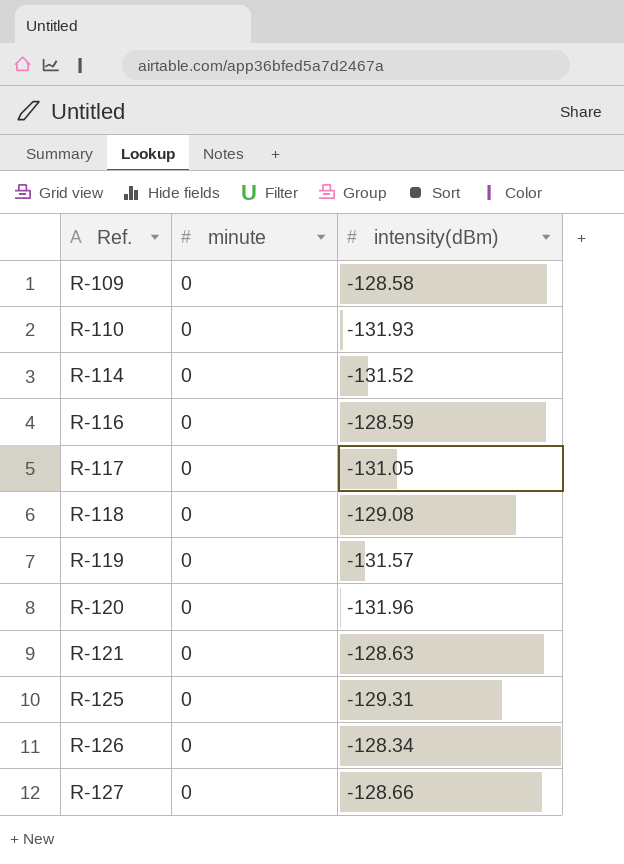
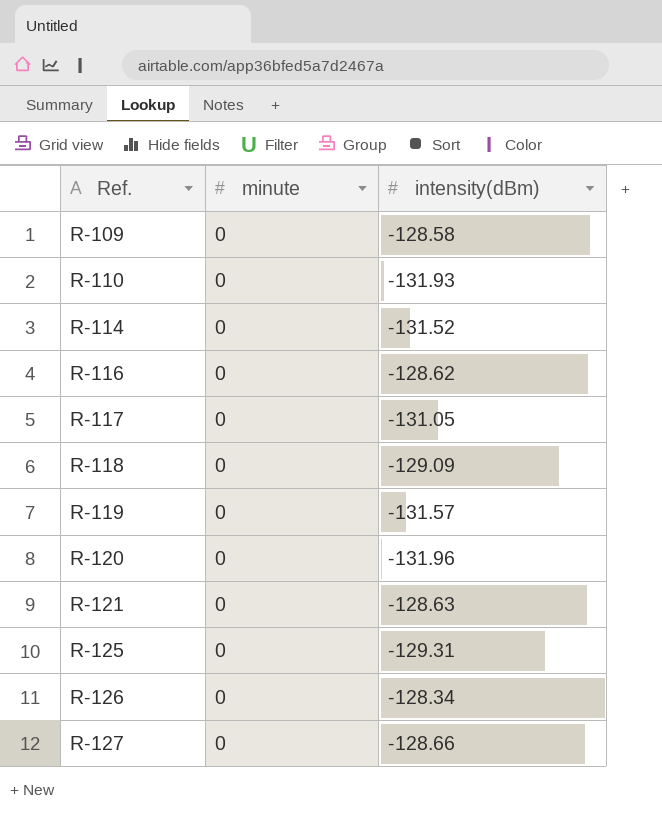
R-116 | intensity(dBm): -128.59 -> -128.62
R-118 | intensity(dBm): -129.08 -> -129.09

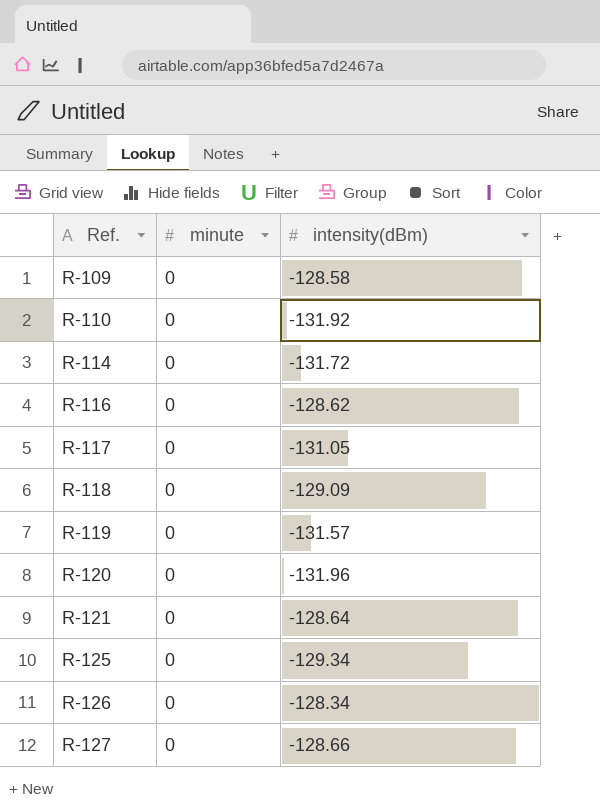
R-110 | intensity(dBm): -131.93 -> -131.92
R-114 | intensity(dBm): -131.52 -> -131.72
R-121 | intensity(dBm): -128.63 -> -128.64
R-125 | intensity(dBm): -129.31 -> -129.34

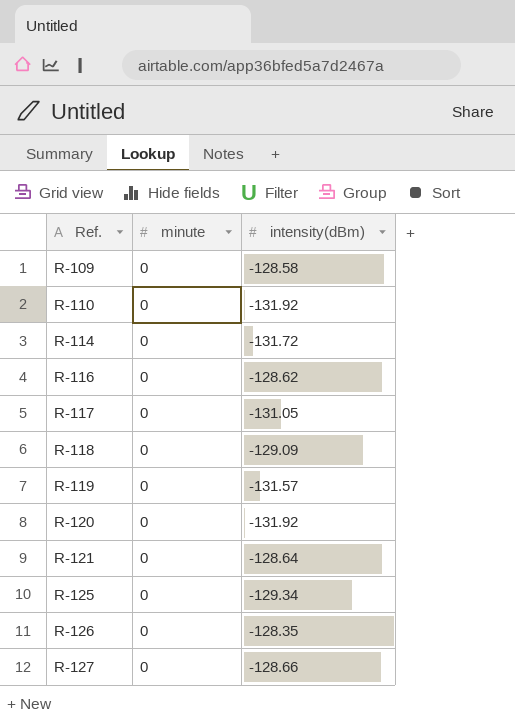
R-120 | intensity(dBm): -131.96 -> -131.92
R-126 | intensity(dBm): -128.34 -> -128.35

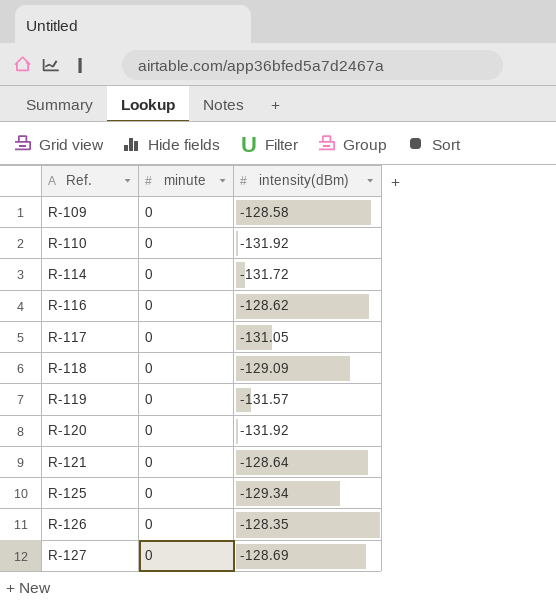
R-127 | intensity(dBm): -128.66 -> -128.69

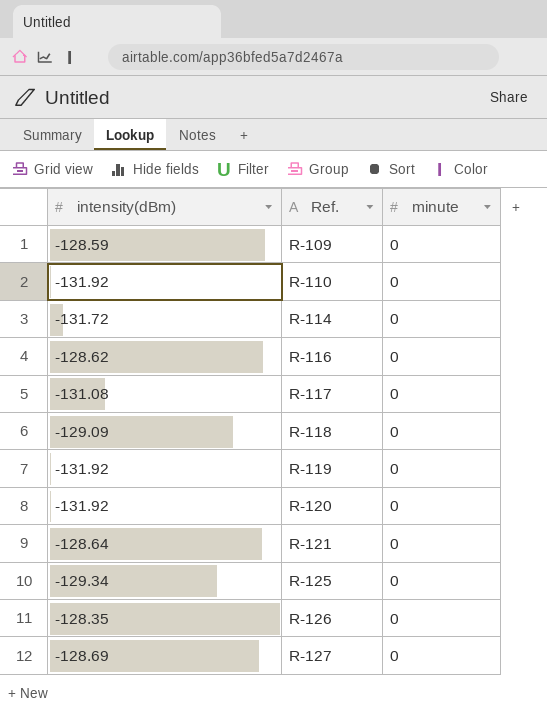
column intensity(dBm) | position: 3 -> 1
R-109 | intensity(dBm): -128.58 -> -128.59
R-117 | intensity(dBm): -131.05 -> -131.08
R-119 | intensity(dBm): -131.57 -> -131.92

